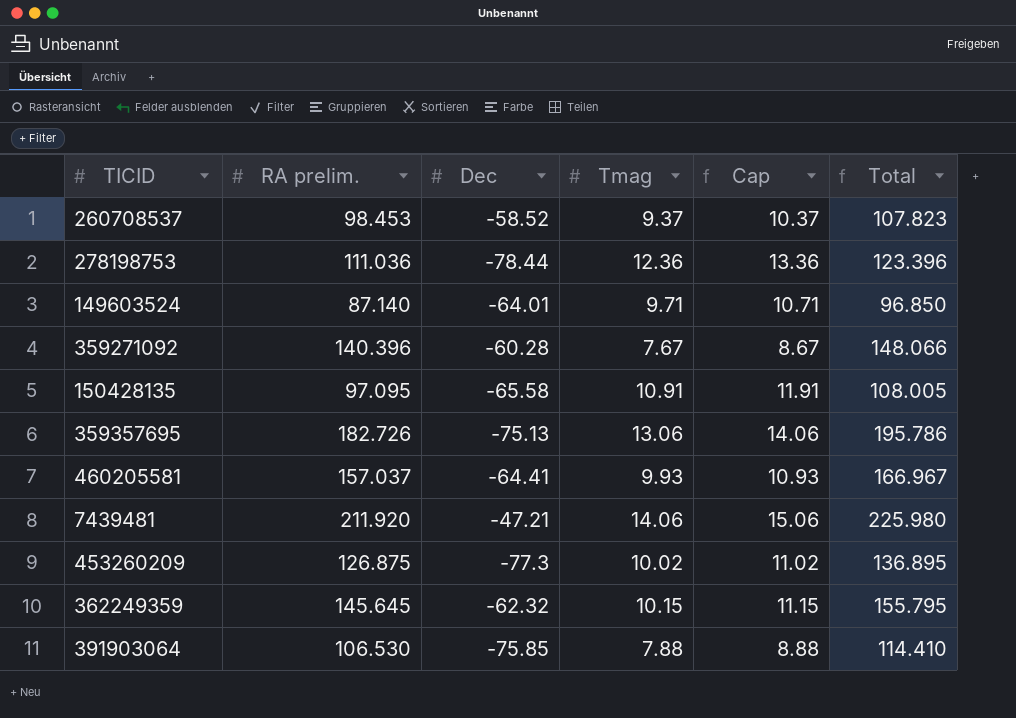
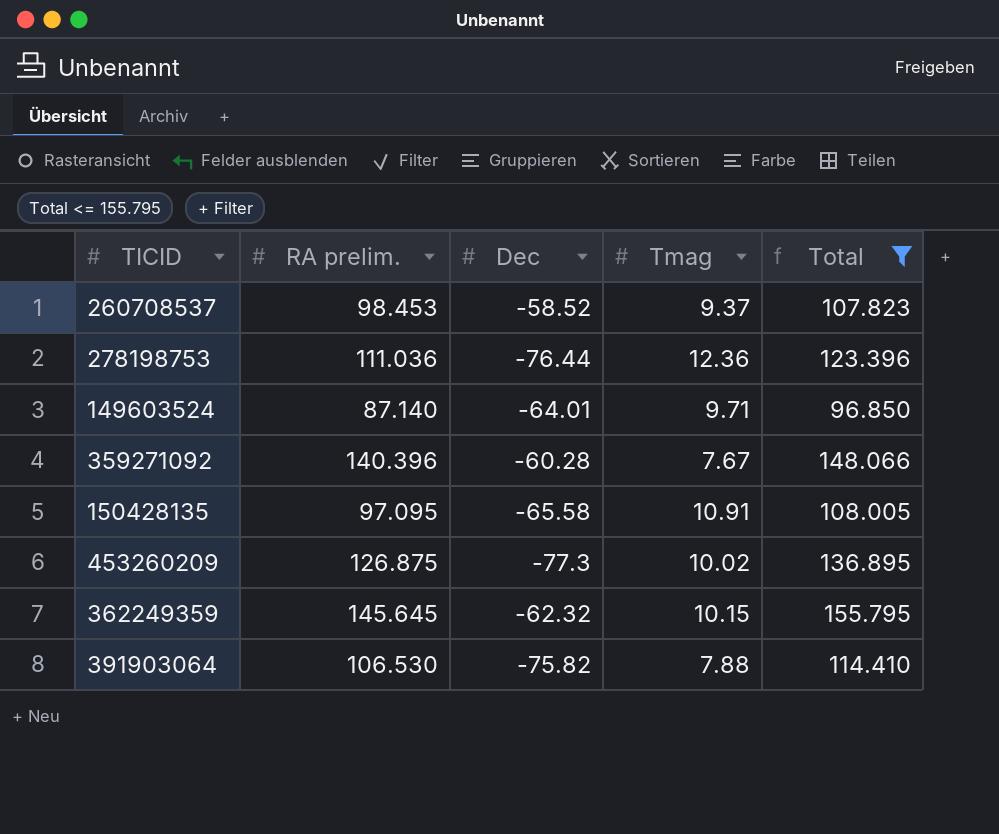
filter: none -> Total <= 155.795
column Cap | formula: [Tmag] + 1 -> none
278198753 | Dec: -78.44 -> -76.44
391903064 | Dec: -75.85 -> -75.82

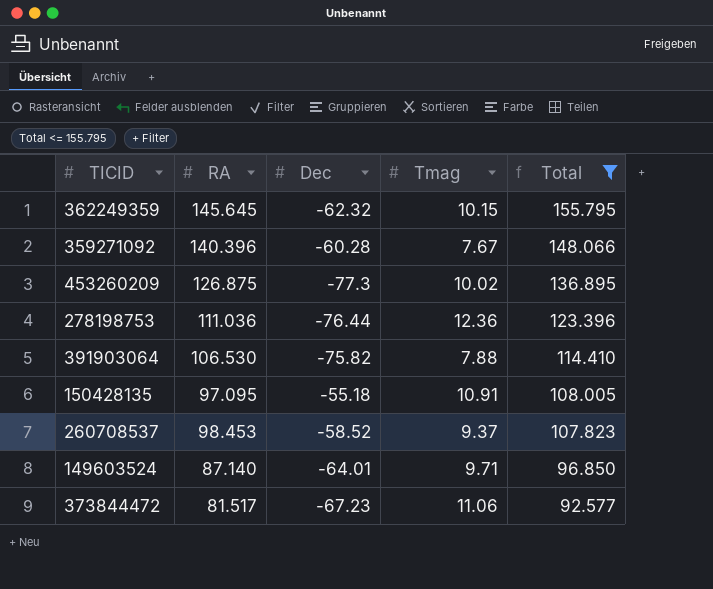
row order: none -> Total descending
column name: RA prelim. -> RA
150428135 | Dec: -65.58 -> -55.18
row 373844472: none -> 81.517 | -67.23 | 11.06 | 92.577

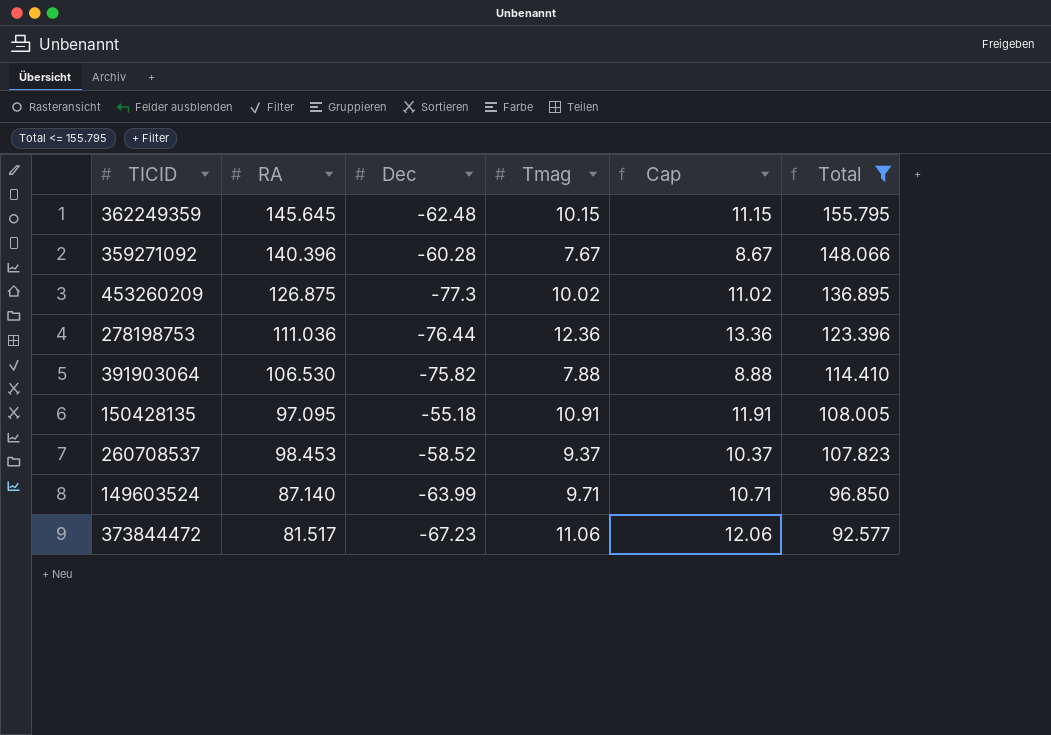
column Cap | formula: none -> [Tmag] + 1
362249359 | Dec: -62.32 -> -62.48
149603524 | Dec: -64.01 -> -63.99

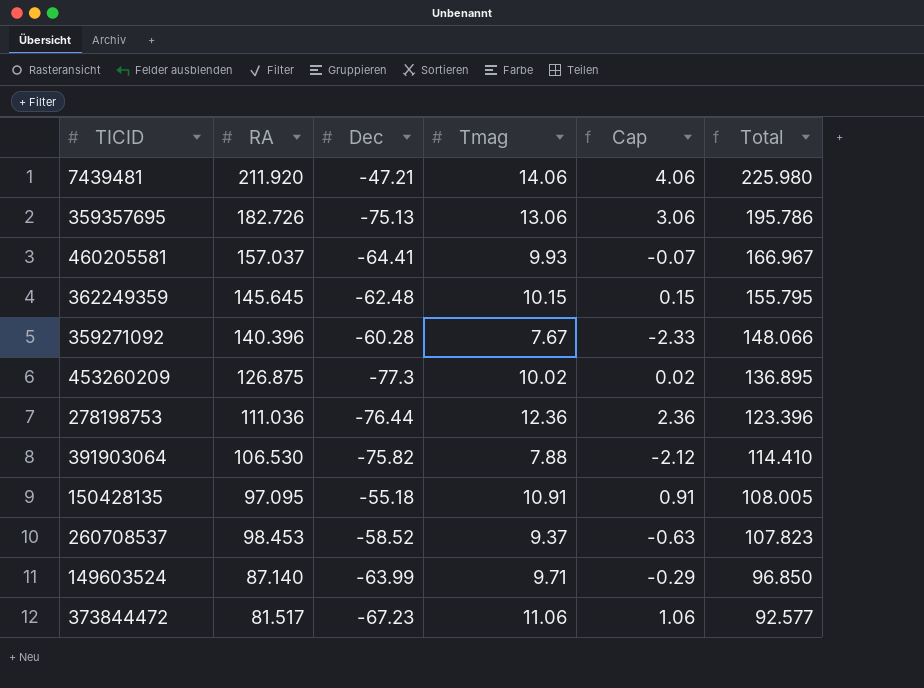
filter: Total <= 155.795 -> none
column Cap | formula: [Tmag] + 1 -> [Tmag] - 10

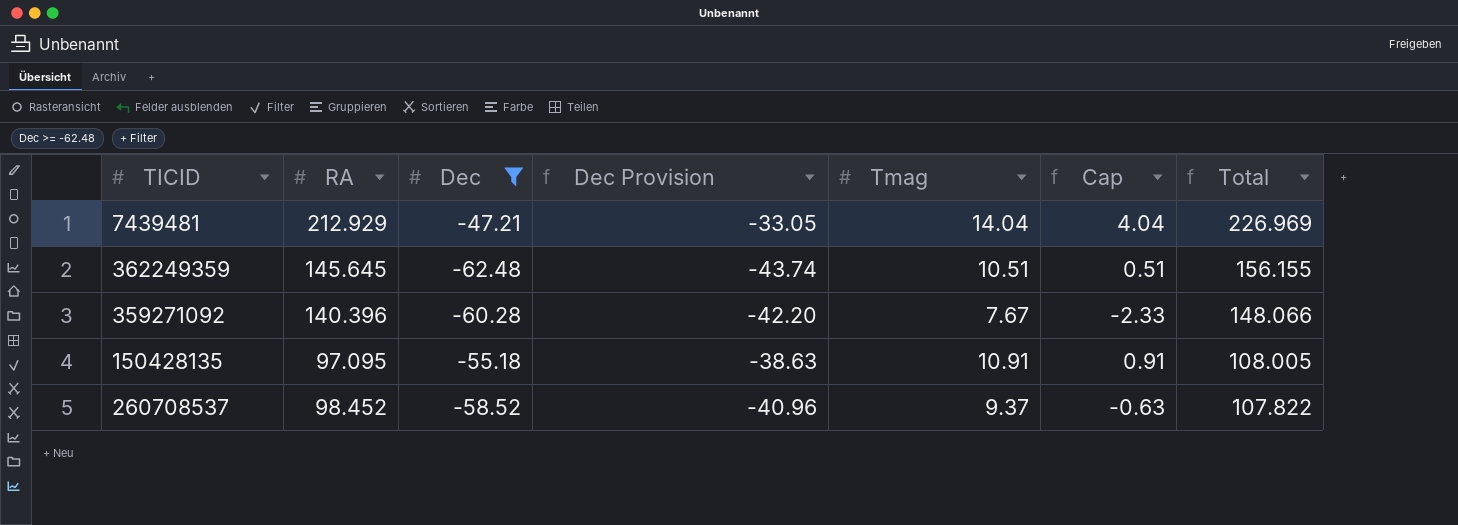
filter: none -> Dec >= -62.48
column Dec Provision | formula: none -> [Dec] * 0.7
7439481 | RA: 211.920 -> 212.929
7439481 | Tmag: 14.06 -> 14.04
7439481 | Cap: 4.06 -> 4.04
7439481 | Total: 225.980 -> 226.969
362249359 | Tmag: 10.15 -> 10.51
362249359 | Cap: 0.15 -> 0.51
362249359 | Total: 155.795 -> 156.155
260708537 | RA: 98.453 -> 98.452
260708537 | Total: 107.823 -> 107.822

